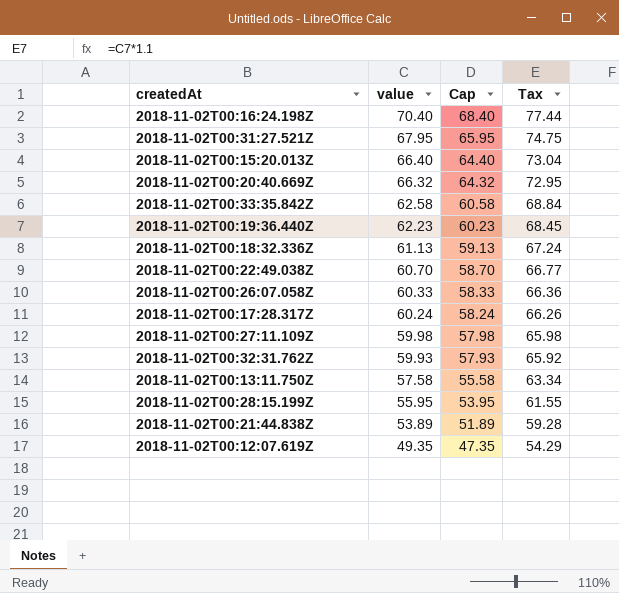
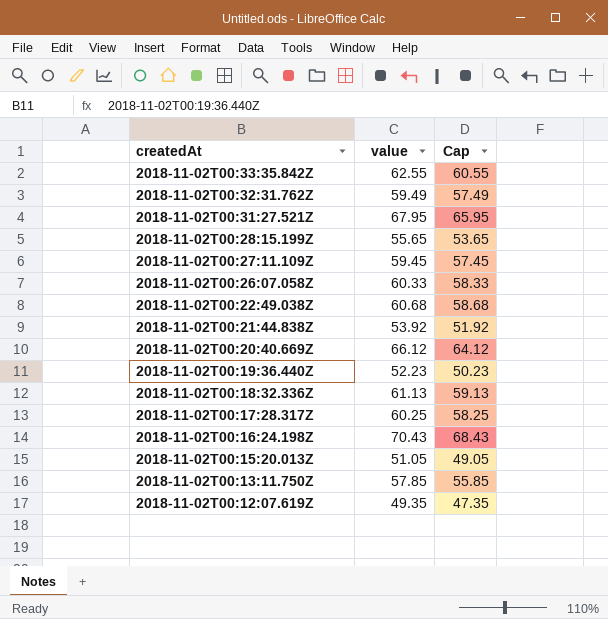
row order: value descending -> createdAt descending
column Tax | formula: [value] * 1.1 -> none
2018-11-02T00:33:35.842Z | value: 62.58 -> 62.55
2018-11-02T00:33:35.842Z | Cap: 60.58 -> 60.55
2018-11-02T00:32:31.762Z | value: 59.93 -> 59.49
2018-11-02T00:32:31.762Z | Cap: 57.93 -> 57.49
2018-11-02T00:28:15.199Z | value: 55.95 -> 55.65
2018-11-02T00:28:15.199Z | Cap: 53.95 -> 53.65
2018-11-02T00:27:11.109Z | value: 59.98 -> 59.45
2018-11-02T00:27:11.109Z | Cap: 57.98 -> 57.45
2018-11-02T00:22:49.038Z | value: 60.70 -> 60.68
2018-11-02T00:22:49.038Z | Cap: 58.70 -> 58.68
2018-11-02T00:21:44.838Z | value: 53.89 -> 53.92
2018-11-02T00:21:44.838Z | Cap: 51.89 -> 51.92
2018-11-02T00:20:40.669Z | value: 66.32 -> 66.12
2018-11-02T00:20:40.669Z | Cap: 64.32 -> 64.12
2018-11-02T00:19:36.440Z | value: 62.23 -> 52.23
2018-11-02T00:19:36.440Z | Cap: 60.23 -> 50.23
2018-11-02T00:17:28.317Z | value: 60.24 -> 60.25
2018-11-02T00:17:28.317Z | Cap: 58.24 -> 58.25
2018-11-02T00:16:24.198Z | value: 70.40 -> 70.43
2018-11-02T00:16:24.198Z | Cap: 68.40 -> 68.43
2018-11-02T00:15:20.013Z | value: 66.40 -> 51.05
2018-11-02T00:15:20.013Z | Cap: 64.40 -> 49.05
2018-11-02T00:13:11.750Z | value: 57.58 -> 57.85
2018-11-02T00:13:11.750Z | Cap: 55.58 -> 55.85

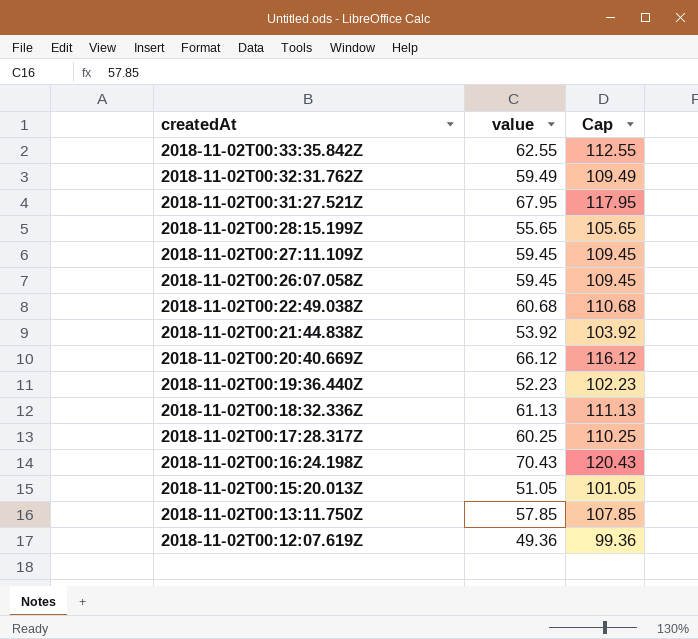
column Cap | formula: [value] - 2 -> [value] + 50
2018-11-02T00:26:07.058Z | value: 60.33 -> 59.45
2018-11-02T00:12:07.619Z | value: 49.35 -> 49.36

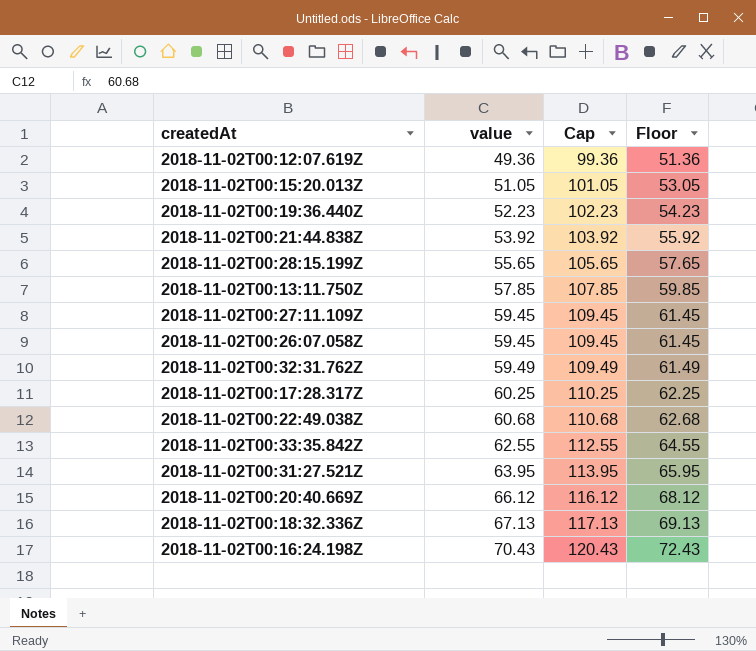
row order: createdAt descending -> value ascending
column Floor | formula: none -> [value] + 2
2018-11-02T00:31:27.521Z | value: 67.95 -> 63.95
2018-11-02T00:31:27.521Z | Cap: 117.95 -> 113.95
2018-11-02T00:18:32.336Z | value: 61.13 -> 67.13
2018-11-02T00:18:32.336Z | Cap: 111.13 -> 117.13

